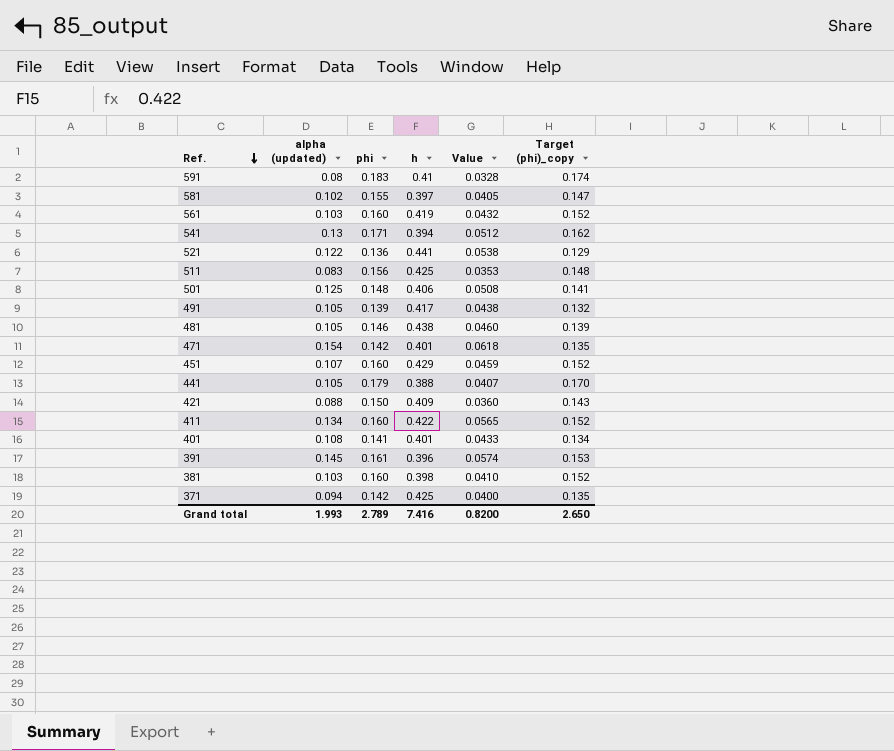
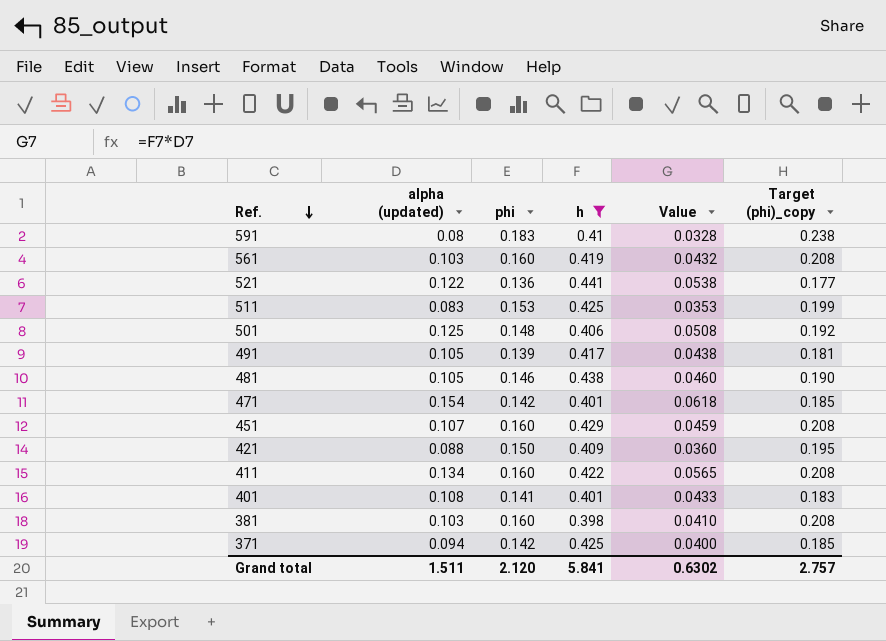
filter: none -> h >= 0.398
column Target (phi)_copy | formula: [phi] * 0.95 -> [phi] * 1.3
511 | phi: 0.156 -> 0.153
Grand total | alpha (updated): 1.993 -> 1.511
Grand total | phi: 2.789 -> 2.120
Grand total | h: 7.416 -> 5.841
Grand total | Value: 0.8200 -> 0.6302
Grand total | Target (phi)_copy: 2.650 -> 2.757

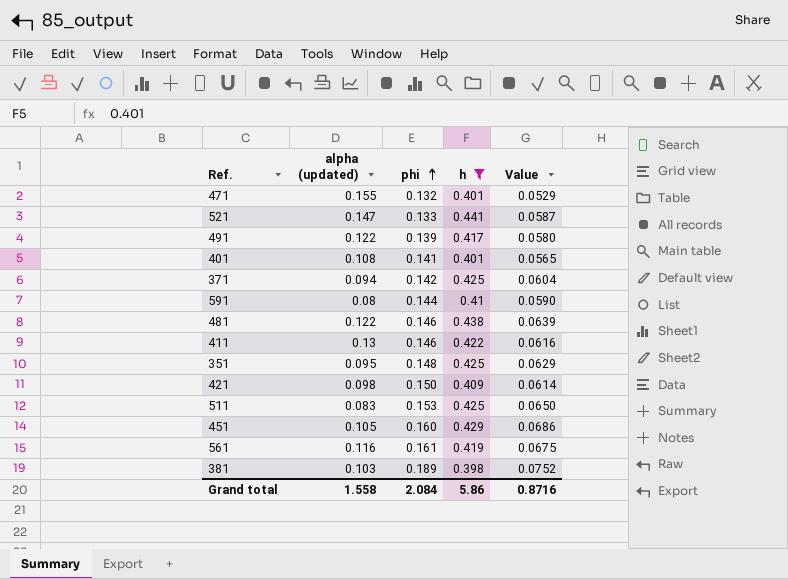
row order: Ref. descending -> phi ascending
column Target (phi)_copy | formula: [phi] * 1.3 -> none
column Value | formula: [alpha (updated)] * [h] -> [phi] * [h]
row 501: 0.125 | 0.148 | 0.406 | 0.0508 | 0.192 -> none
471 | alpha (updated): 0.154 -> 0.155
471 | phi: 0.142 -> 0.132
521 | alpha (updated): 0.122 -> 0.147
521 | phi: 0.136 -> 0.133
491 | alpha (updated): 0.105 -> 0.122
591 | phi: 0.183 -> 0.144
481 | alpha (updated): 0.105 -> 0.122
411 | alpha (updated): 0.134 -> 0.13
411 | phi: 0.160 -> 0.146
row 351: none -> 0.095 | 0.148 | 0.425 | 0.0629
421 | alpha (updated): 0.088 -> 0.098
451 | alpha (updated): 0.107 -> 0.105
561 | alpha (updated): 0.103 -> 0.116
561 | phi: 0.160 -> 0.161
381 | phi: 0.160 -> 0.189
Grand total | alpha (updated): 1.511 -> 1.558
Grand total | phi: 2.120 -> 2.084
Grand total | h: 5.841 -> 5.86
Grand total | Value: 0.6302 -> 0.8716

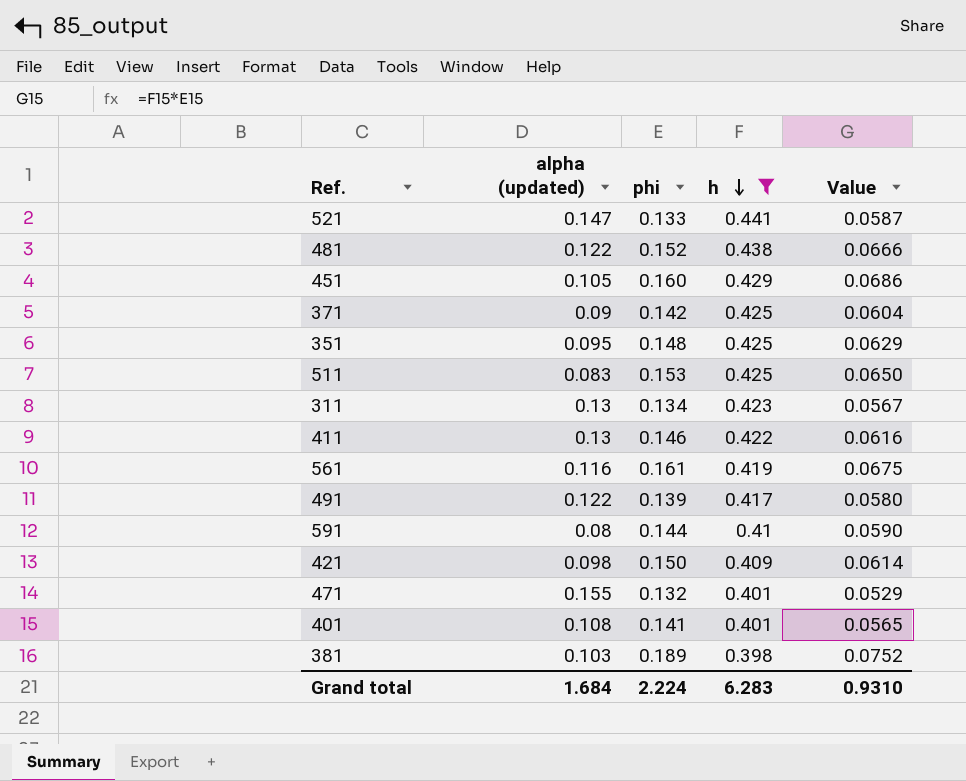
row order: phi ascending -> h descending
481 | phi: 0.146 -> 0.152
481 | Value: 0.0639 -> 0.0666
371 | alpha (updated): 0.094 -> 0.09
row 311: none -> 0.13 | 0.134 | 0.423 | 0.0567
Grand total | alpha (updated): 1.558 -> 1.684
Grand total | phi: 2.084 -> 2.224
Grand total | h: 5.86 -> 6.283
Grand total | Value: 0.8716 -> 0.9310

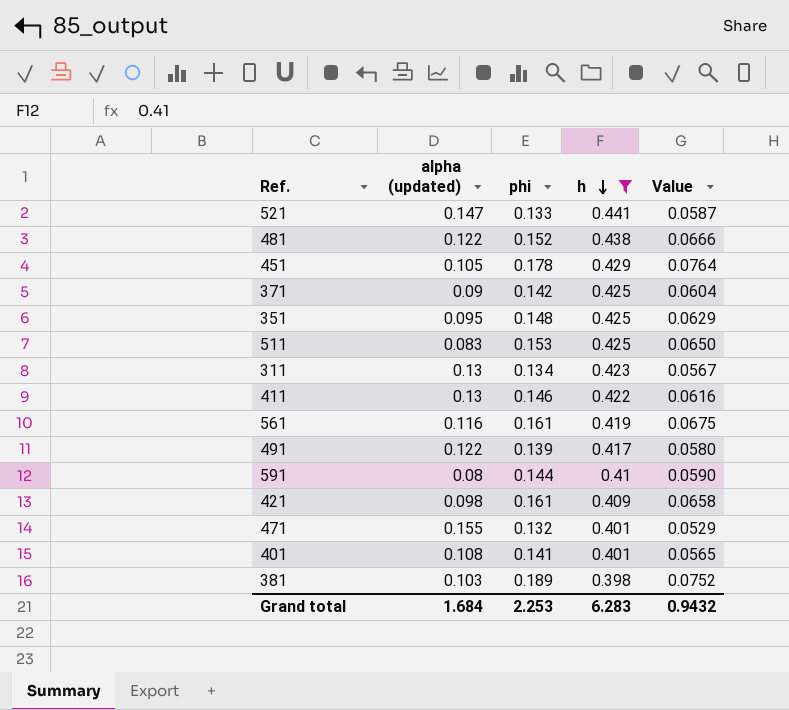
451 | phi: 0.160 -> 0.178
451 | Value: 0.0686 -> 0.0764
421 | phi: 0.150 -> 0.161
421 | Value: 0.0614 -> 0.0658
Grand total | phi: 2.224 -> 2.253
Grand total | Value: 0.9310 -> 0.9432

